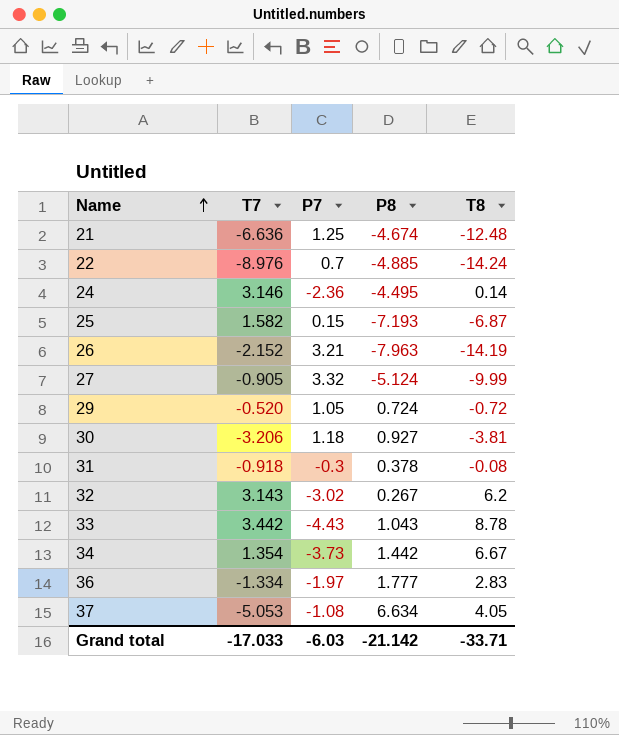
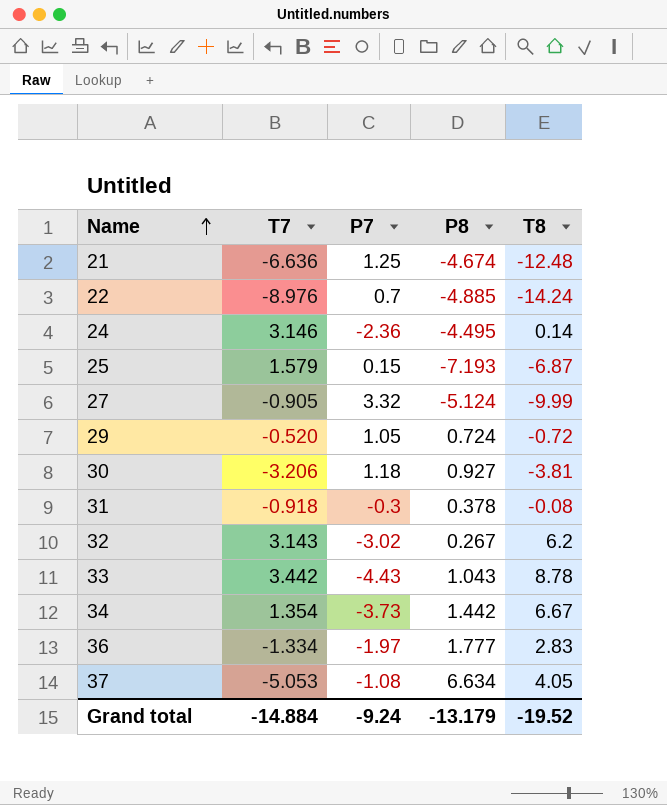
row 26: -2.152 | 3.21 | -7.963 | -14.19 -> none
25 | T7: 1.582 -> 1.579
Grand total | T7: -17.033 -> -14.884
Grand total | P7: -6.03 -> -9.24
Grand total | P8: -21.142 -> -13.179
Grand total | T8: -33.71 -> -19.52

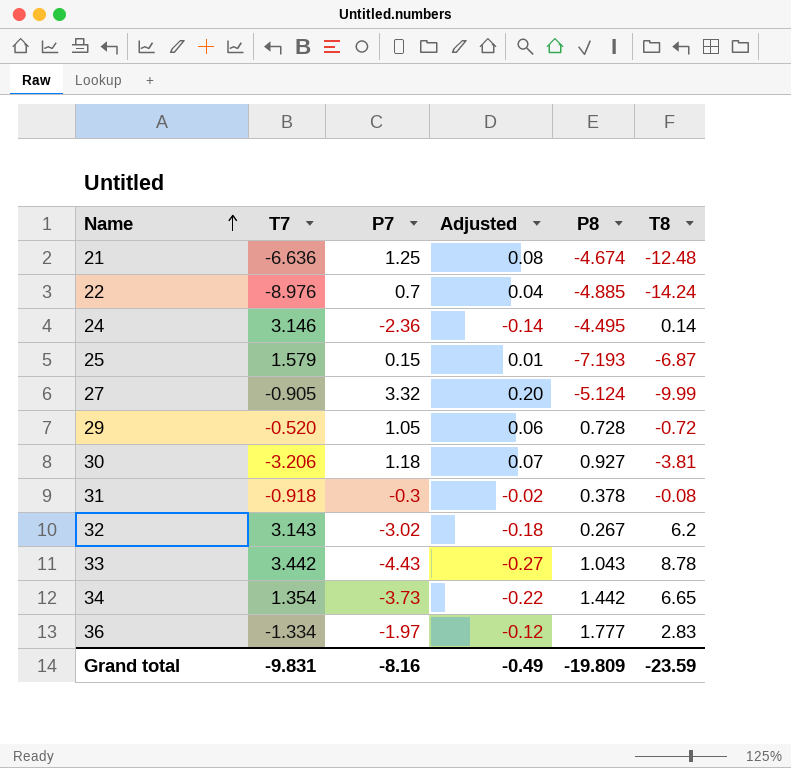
column Adjusted | formula: none -> [P7] * 0.06
row 37: -5.053 | -1.08 | 6.634 | 4.05 -> none
29 | P8: 0.724 -> 0.728
34 | T8: 6.67 -> 6.65
Grand total | T7: -14.884 -> -9.831
Grand total | P7: -9.24 -> -8.16
Grand total | P8: -13.179 -> -19.809
Grand total | T8: -19.52 -> -23.59

